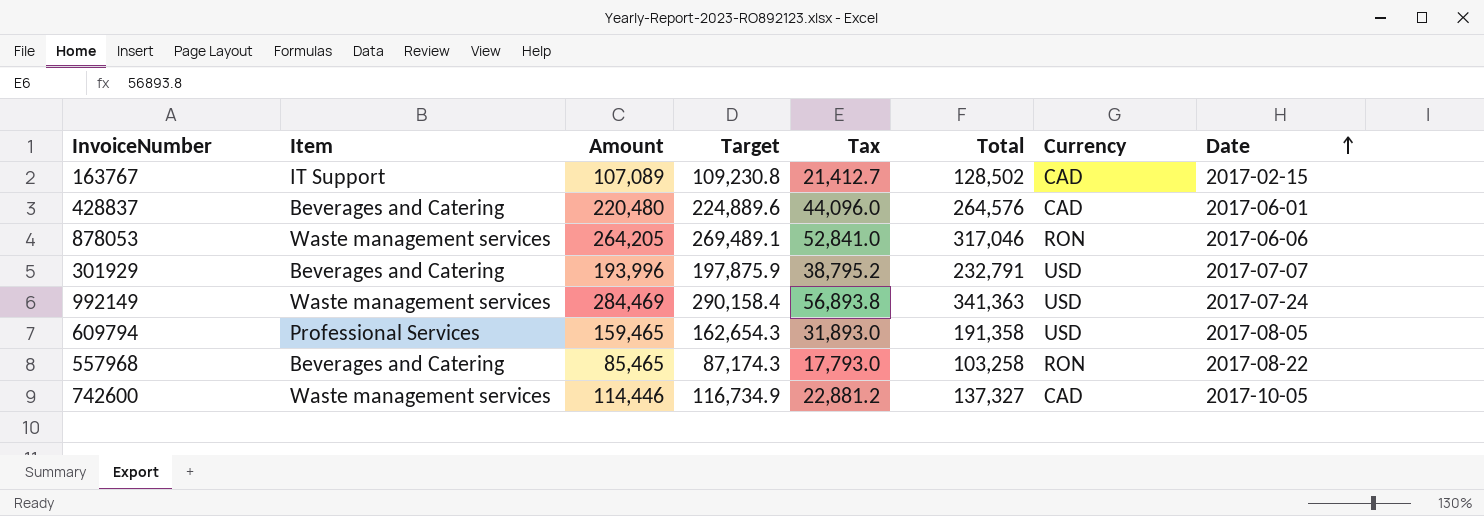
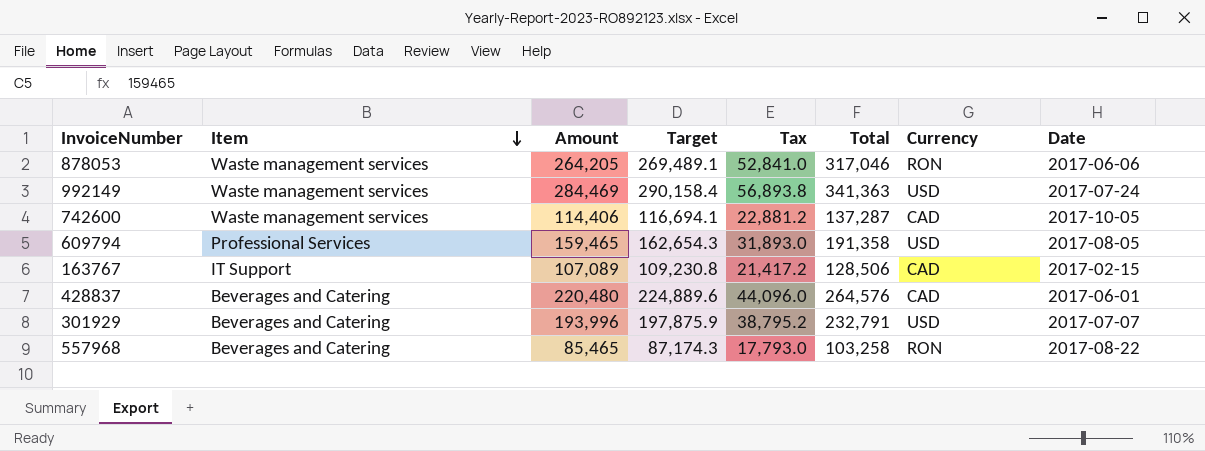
row order: Date ascending -> Item descending
742600 | Amount: 114,446 -> 114,406
742600 | Target: 116,734.9 -> 116,694.1
742600 | Total: 137,327 -> 137,287
163767 | Tax: 21,412.7 -> 21,417.2
163767 | Total: 128,502 -> 128,506

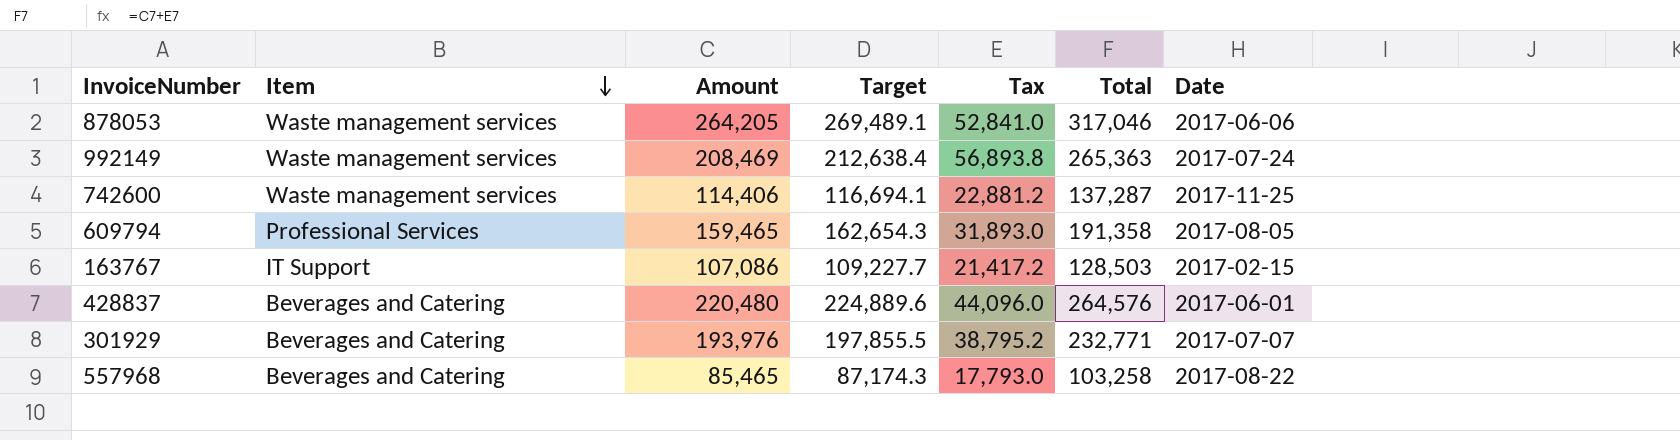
column Currency | position: 7 -> none
992149 | Amount: 284,469 -> 208,469
992149 | Target: 290,158.4 -> 212,638.4
992149 | Total: 341,363 -> 265,363
742600 | Date: 2017-10-05 -> 2017-11-25
163767 | Amount: 107,089 -> 107,086
163767 | Target: 109,230.8 -> 109,227.7
163767 | Total: 128,506 -> 128,503
301929 | Amount: 193,996 -> 193,976
301929 | Target: 197,875.9 -> 197,855.5
301929 | Total: 232,791 -> 232,771

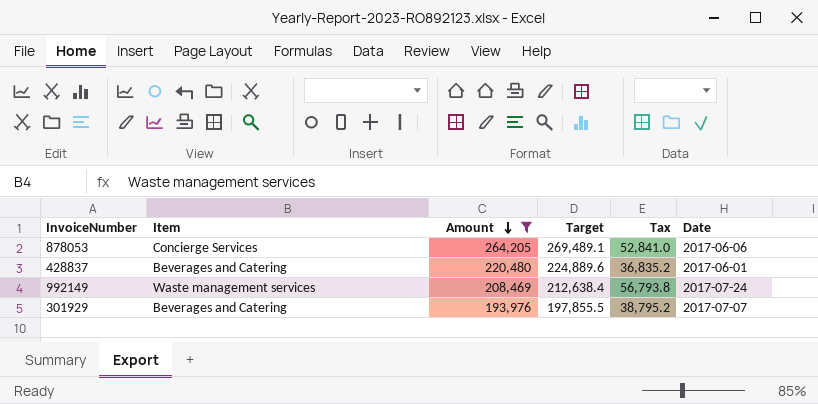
filter: none -> Amount >= 193,976
row order: Item descending -> Amount descending
column Total | formula: [Amount] + [Tax] -> none
878053 | Item: Waste management services -> Concierge Services
428837 | Tax: 44,096.0 -> 36,835.2
992149 | Tax: 56,893.8 -> 56,793.8

